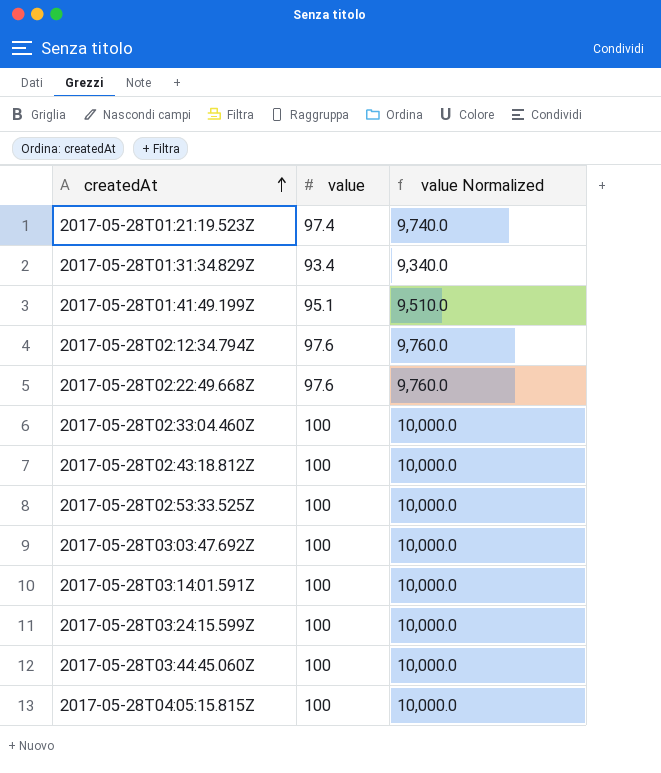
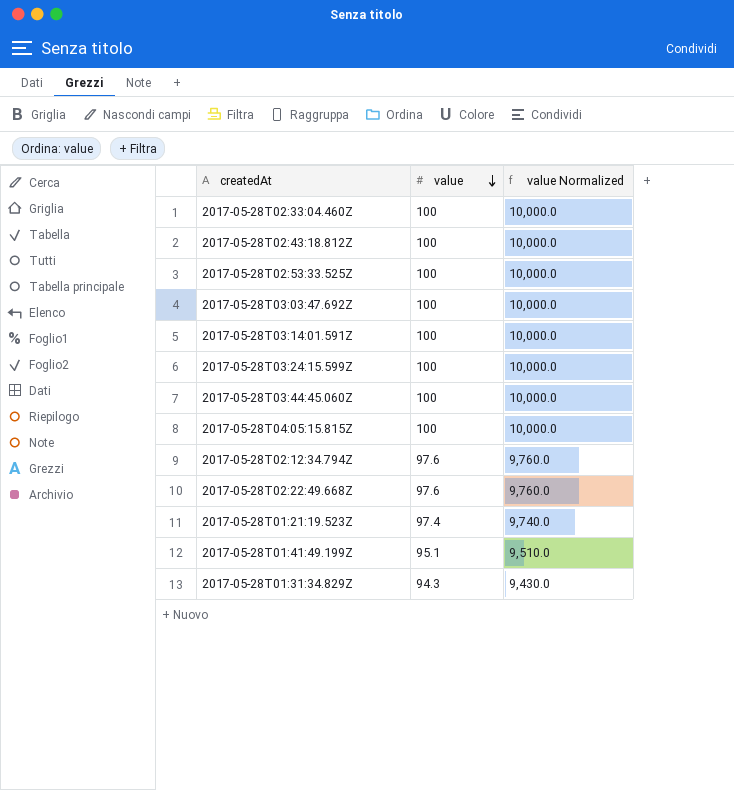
row order: createdAt ascending -> value descending
2017-05-28T01:31:34.829Z | value: 93.4 -> 94.3
2017-05-28T01:31:34.829Z | value Normalized: 9,340.0 -> 9,430.0

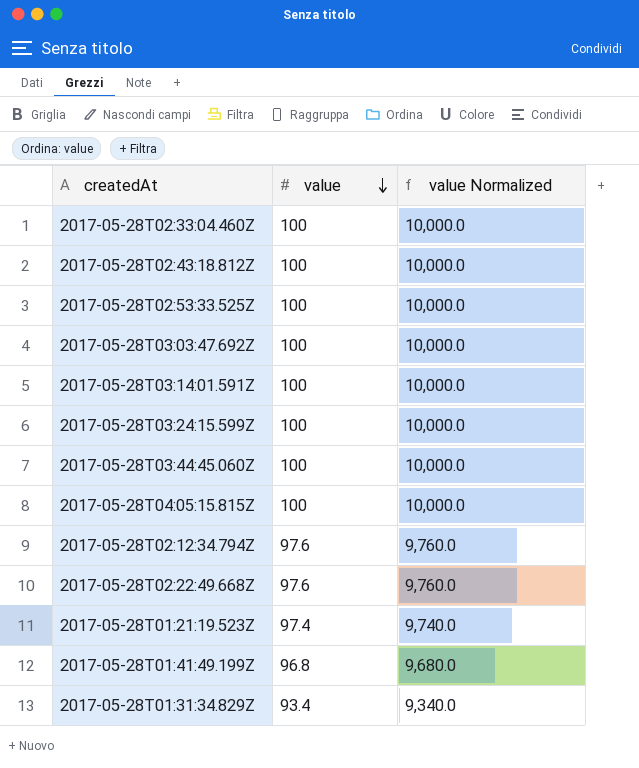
2017-05-28T01:41:49.199Z | value: 95.1 -> 96.8
2017-05-28T01:41:49.199Z | value Normalized: 9,510.0 -> 9,680.0
2017-05-28T01:31:34.829Z | value: 94.3 -> 93.4
2017-05-28T01:31:34.829Z | value Normalized: 9,430.0 -> 9,340.0

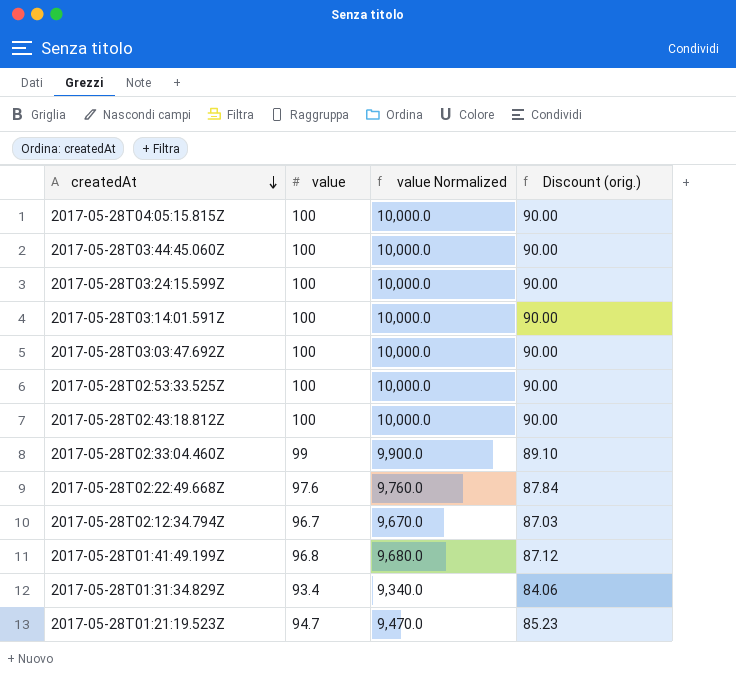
row order: value descending -> createdAt descending
column Discount (orig.) | formula: none -> [value] * 0.9
2017-05-28T02:33:04.460Z | value: 100 -> 99
2017-05-28T02:33:04.460Z | value Normalized: 10,000.0 -> 9,900.0
2017-05-28T02:12:34.794Z | value: 97.6 -> 96.7
2017-05-28T02:12:34.794Z | value Normalized: 9,760.0 -> 9,670.0
2017-05-28T01:21:19.523Z | value: 97.4 -> 94.7
2017-05-28T01:21:19.523Z | value Normalized: 9,740.0 -> 9,470.0

